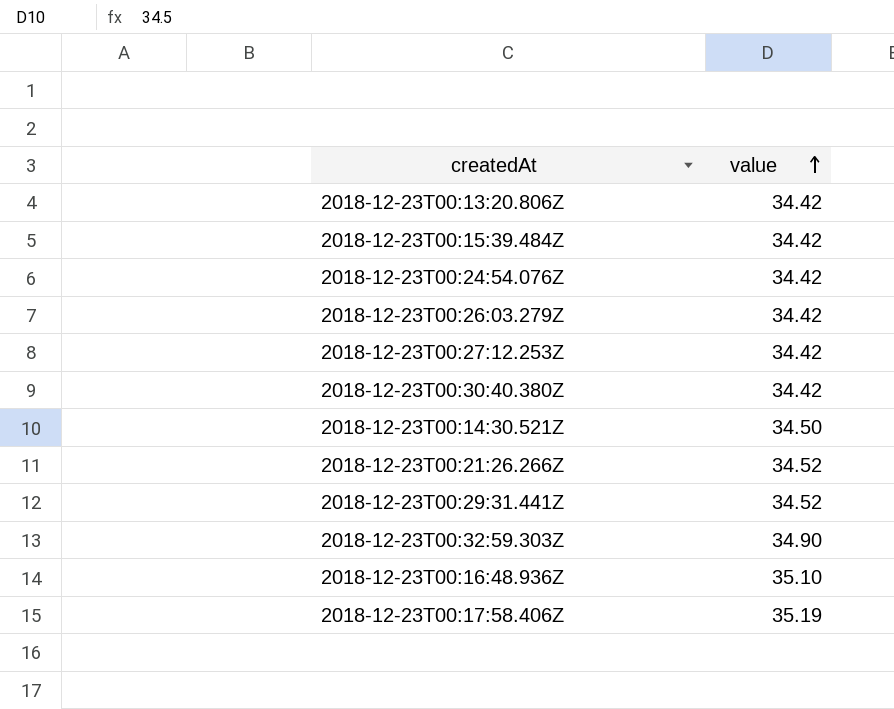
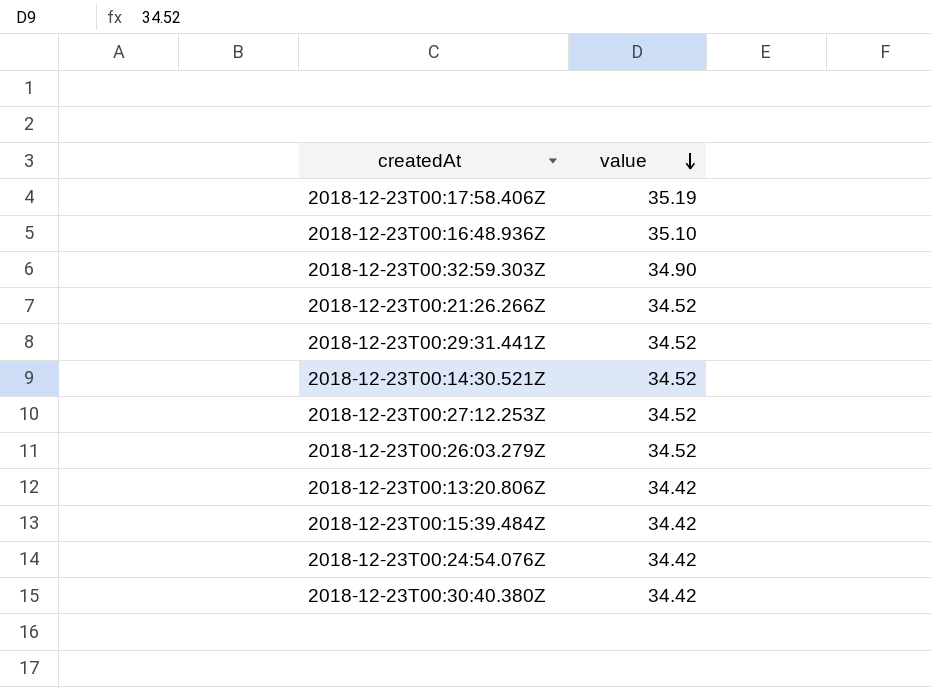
row order: value ascending -> value descending
2018-12-23T00:14:30.521Z | value: 34.50 -> 34.52
2018-12-23T00:27:12.253Z | value: 34.42 -> 34.52
2018-12-23T00:26:03.279Z | value: 34.42 -> 34.52

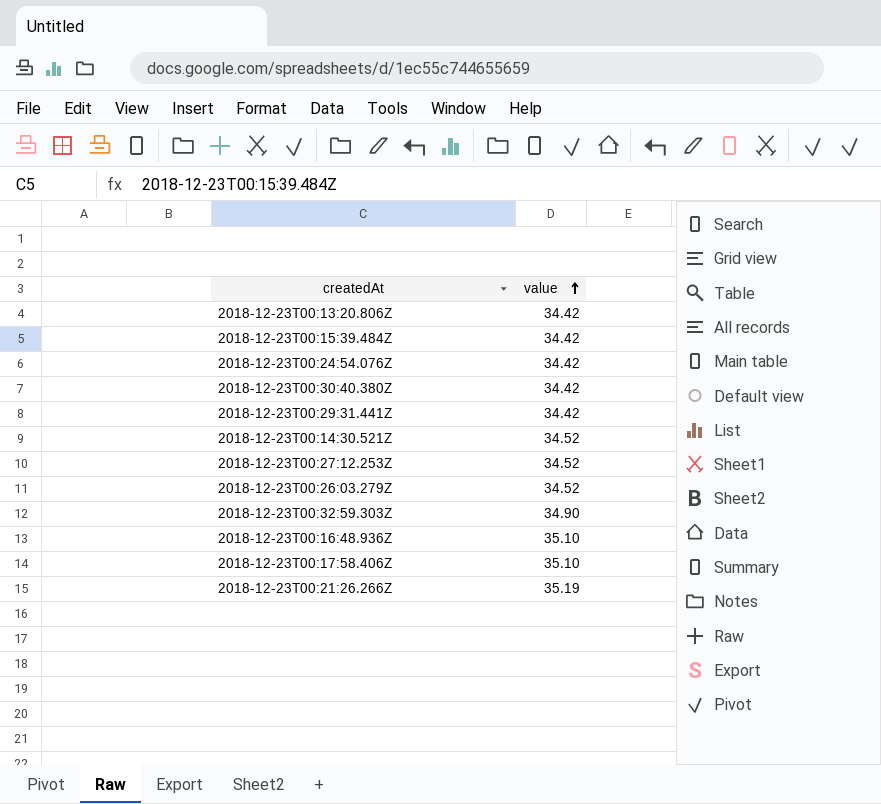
row order: value descending -> value ascending
2018-12-23T00:29:31.441Z | value: 34.52 -> 34.42
2018-12-23T00:17:58.406Z | value: 35.19 -> 35.10
2018-12-23T00:21:26.266Z | value: 34.52 -> 35.19

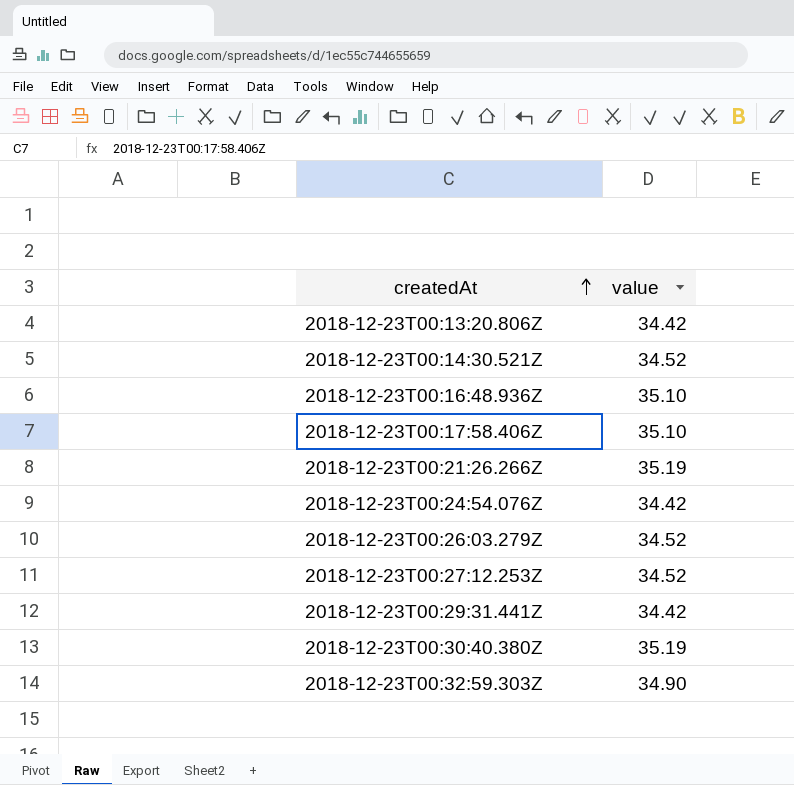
row order: value ascending -> createdAt ascending
row 2018-12-23T00:15:39.484Z: 34.42 -> none
2018-12-23T00:30:40.380Z | value: 34.42 -> 35.19

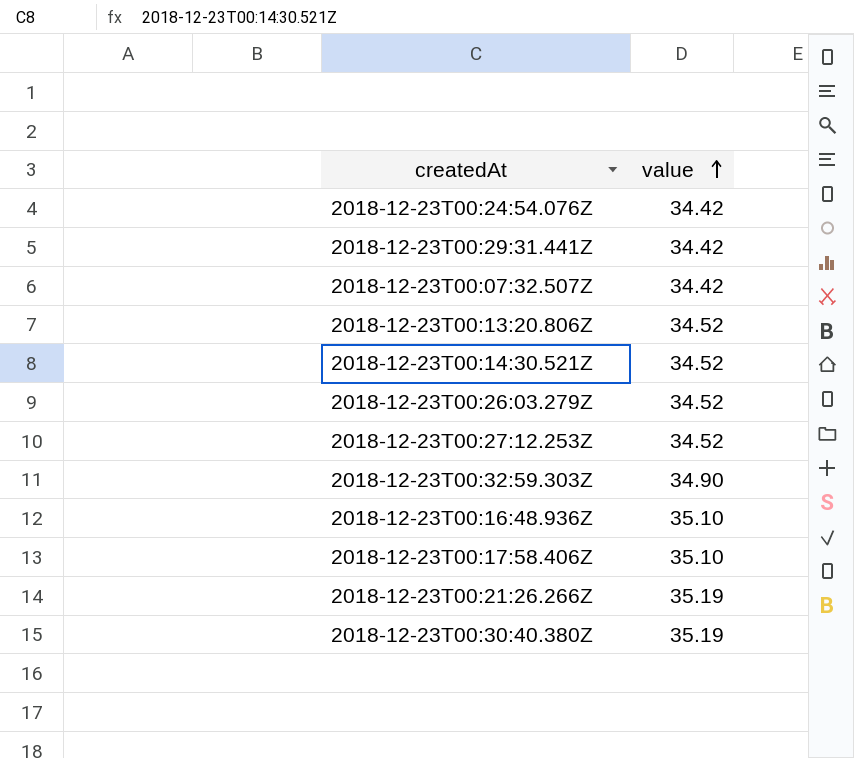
row order: createdAt ascending -> value ascending
row 2018-12-23T00:07:32.507Z: none -> 34.42
2018-12-23T00:13:20.806Z | value: 34.42 -> 34.52

